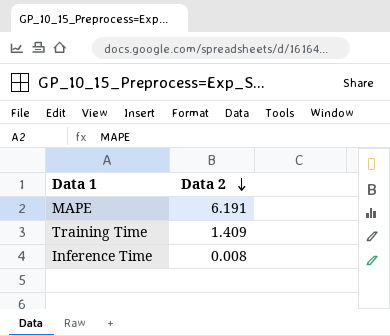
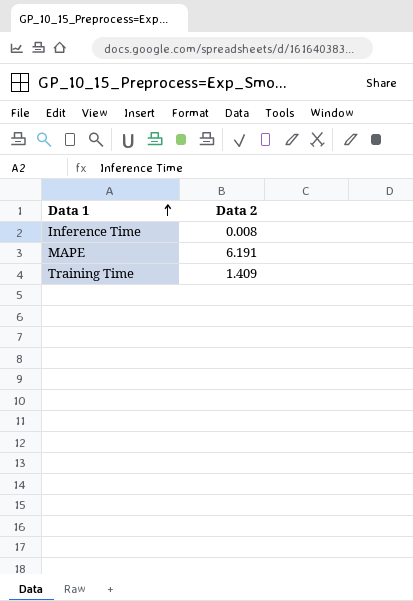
row order: Data 2 descending -> Data 1 ascending

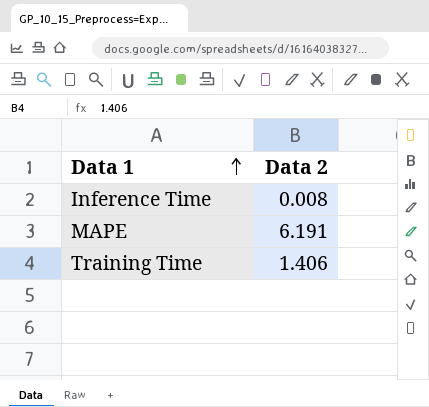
Training Time | Data 2: 1.409 -> 1.406

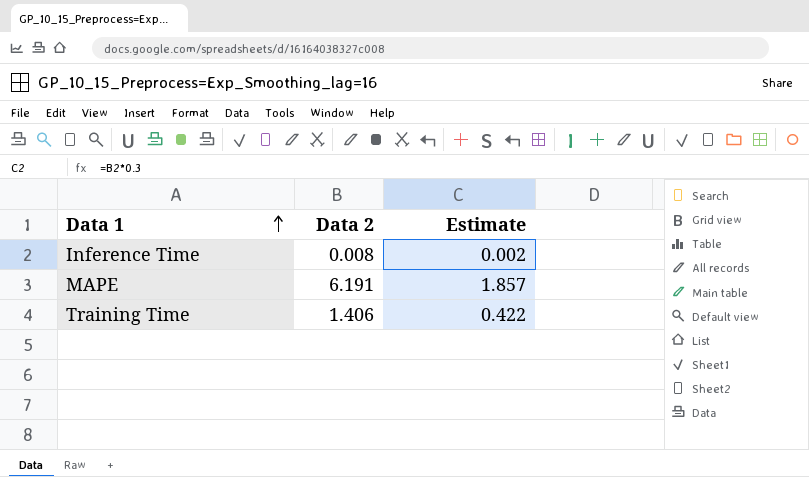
column Estimate | formula: none -> [Data 2] * 0.3

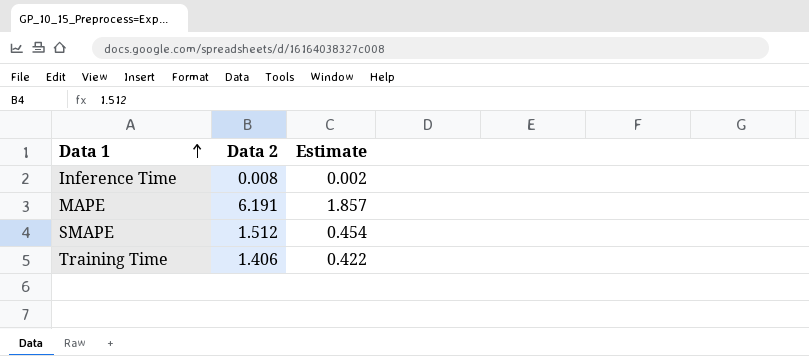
row SMAPE: none -> 1.512 | 0.454

